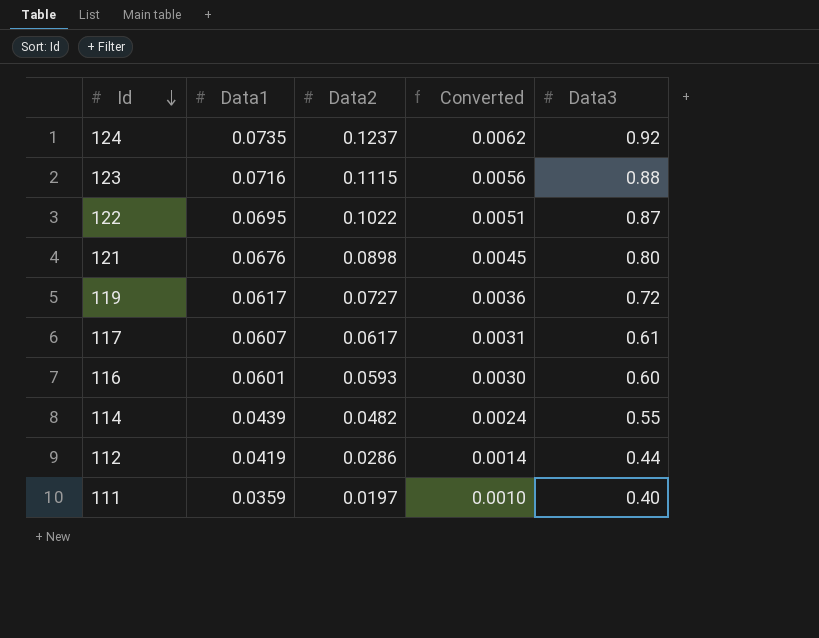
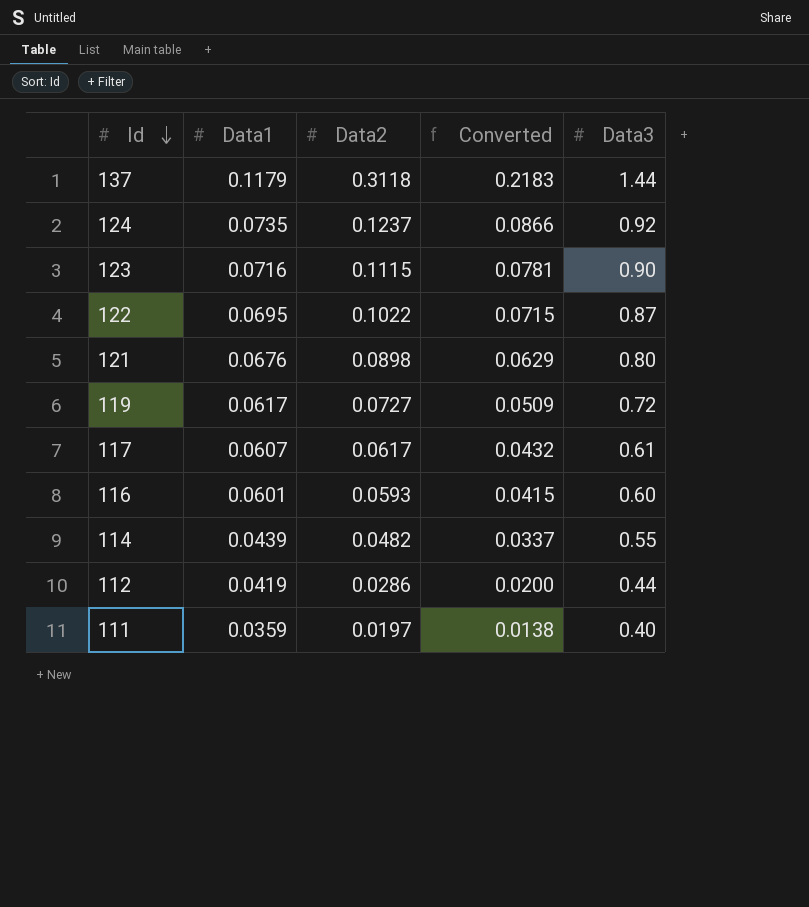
column Converted | formula: [Data2] * 0.05 -> [Data2] * 0.7
row 137: none -> 0.1179 | 0.3118 | 0.2183 | 1.44
123 | Data3: 0.88 -> 0.90

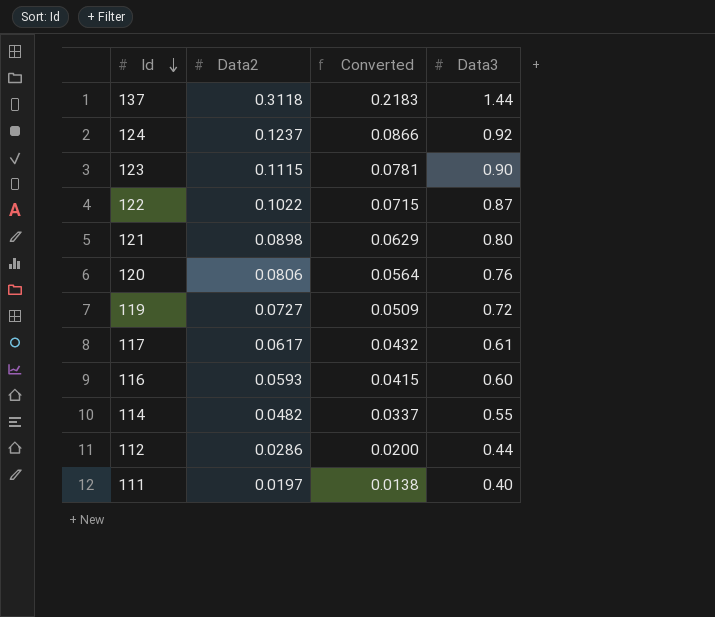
column Data1 | position: 2 -> none
row 120: none -> 0.0806 | 0.0564 | 0.76

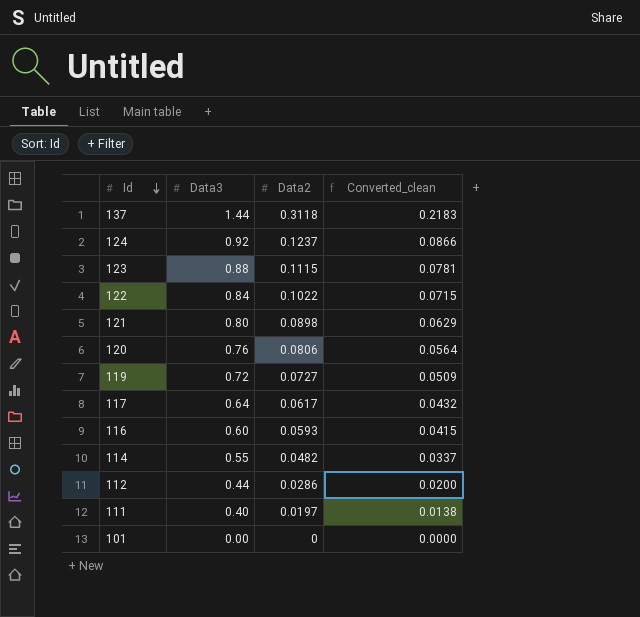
column Data3 | position: 4 -> 2
column name: Converted -> Converted_clean
123 | Data3: 0.90 -> 0.88
122 | Data3: 0.87 -> 0.84
117 | Data3: 0.61 -> 0.64
row 101: none -> 0.00 | 0 | 0.0000

